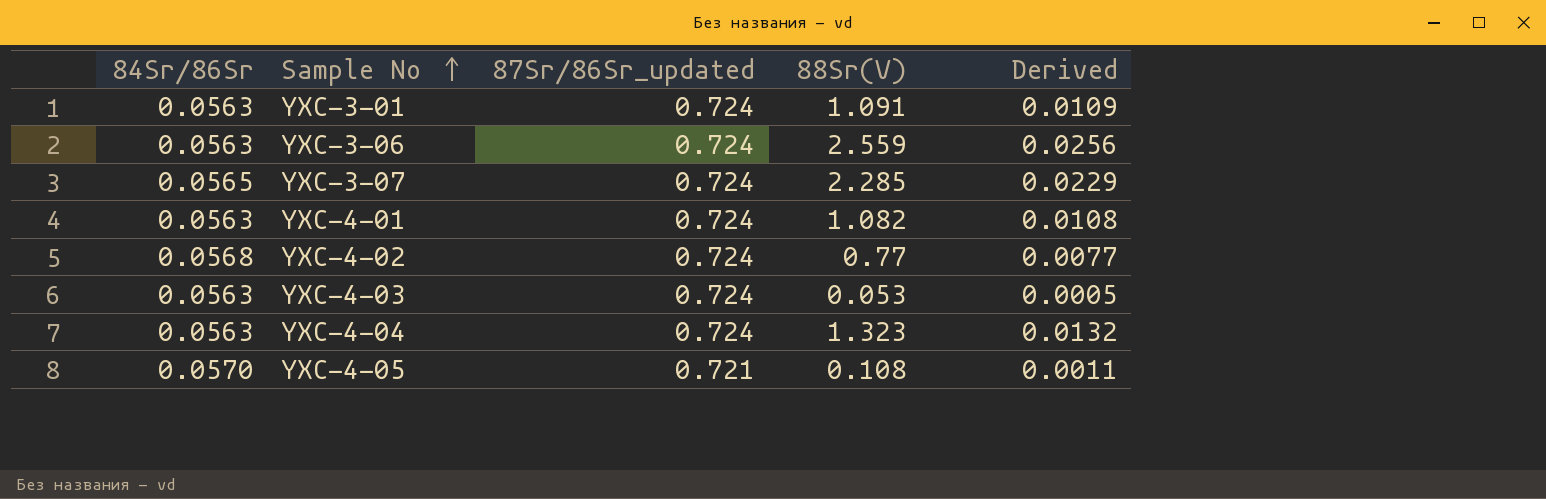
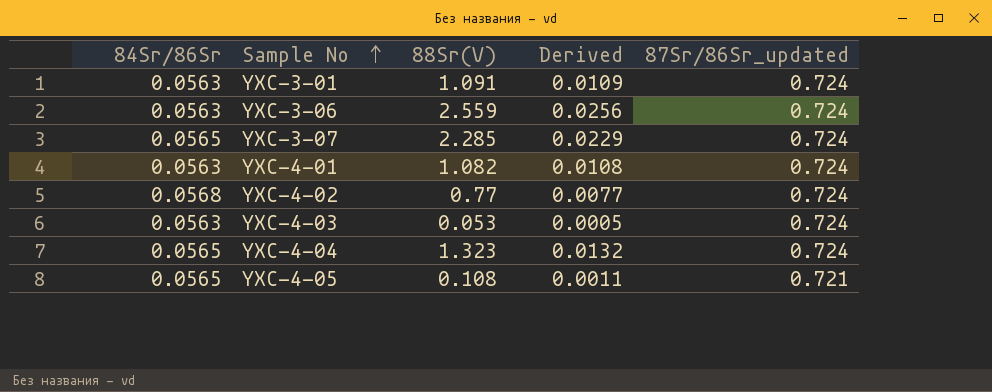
column 87Sr/86Sr_updated | position: 3 -> 5
YXC-4-04 | 84Sr/86Sr: 0.0563 -> 0.0565
YXC-4-05 | 84Sr/86Sr: 0.0570 -> 0.0565

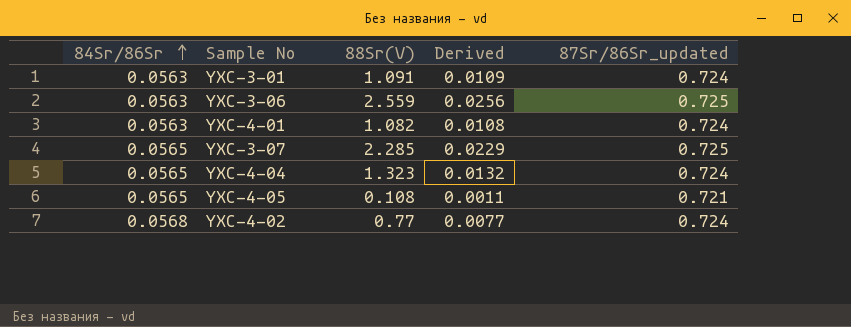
row order: Sample No ascending -> 84Sr/86Sr ascending
row YXC-4-03: 0.0563 | 0.053 | 0.0005 | 0.724 -> none
YXC-3-06 | 87Sr/86Sr_updated: 0.724 -> 0.725
YXC-3-07 | 87Sr/86Sr_updated: 0.724 -> 0.725

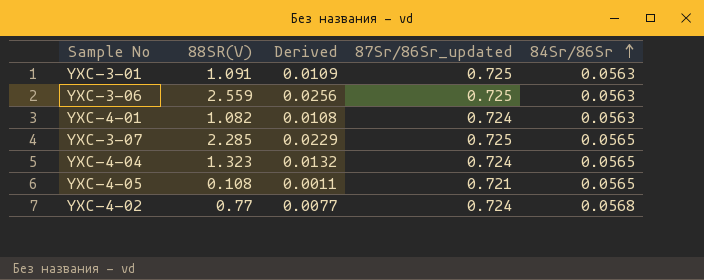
column name: 88Sr(V) -> 88SR(V)
column 84Sr/86Sr | position: 1 -> 5
YXC-3-01 | 87Sr/86Sr_updated: 0.724 -> 0.725

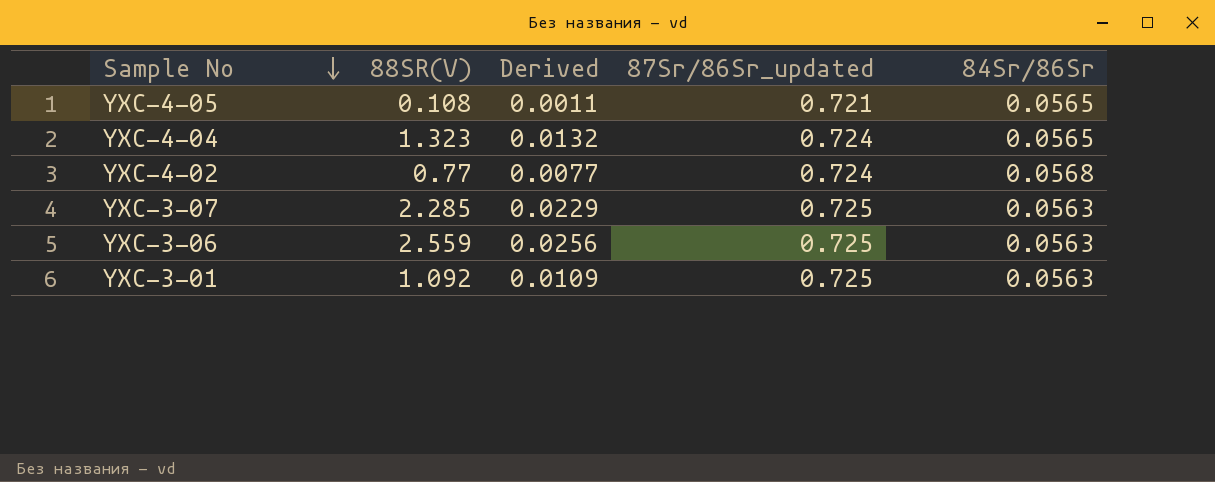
row order: 84Sr/86Sr ascending -> Sample No descending
row YXC-4-01: 1.082 | 0.0108 | 0.724 | 0.0563 -> none
YXC-3-07 | 84Sr/86Sr: 0.0565 -> 0.0563
YXC-3-01 | 88SR(V): 1.091 -> 1.092

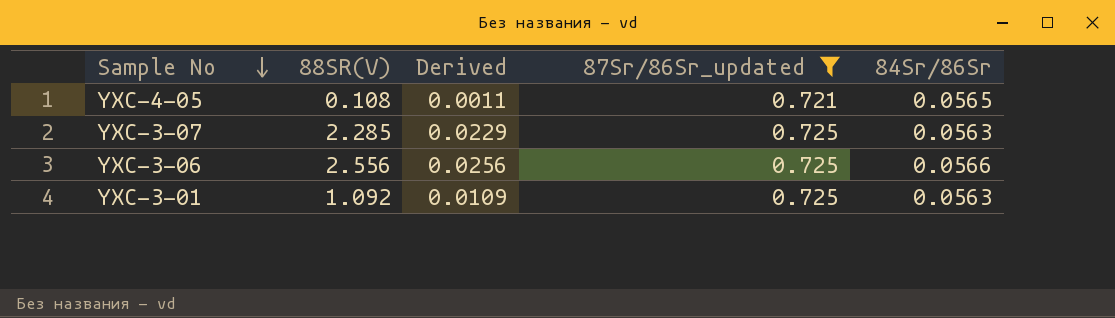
filter: none -> 87Sr/86Sr_updated != 0.724
YXC-3-06 | 88SR(V): 2.559 -> 2.556
YXC-3-06 | 84Sr/86Sr: 0.0563 -> 0.0566

